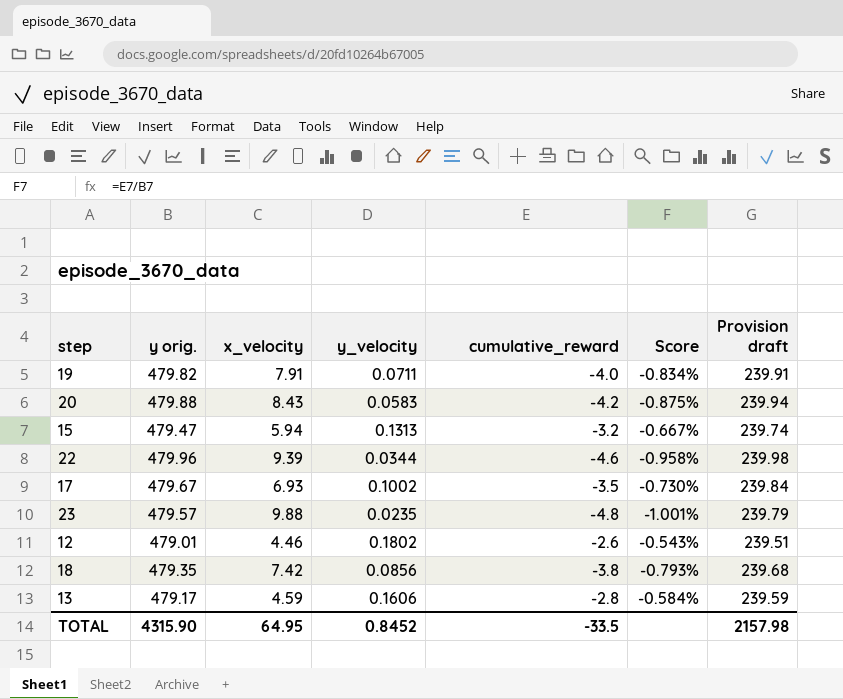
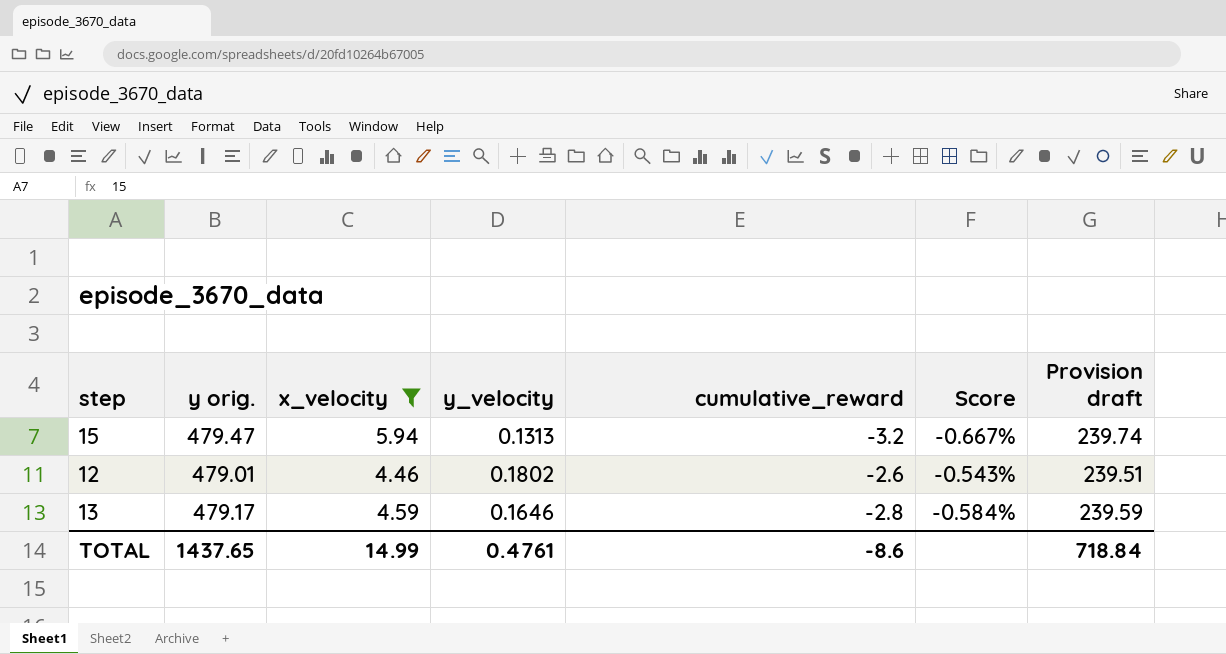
filter: none -> x_velocity <= 5.94
13 | y_velocity: 0.1606 -> 0.1646
TOTAL | y orig.: 4315.90 -> 1437.65
TOTAL | x_velocity: 64.95 -> 14.99
TOTAL | y_velocity: 0.8452 -> 0.4761
TOTAL | cumulative_reward: -33.5 -> -8.6
TOTAL | Provision draft: 2157.98 -> 718.84

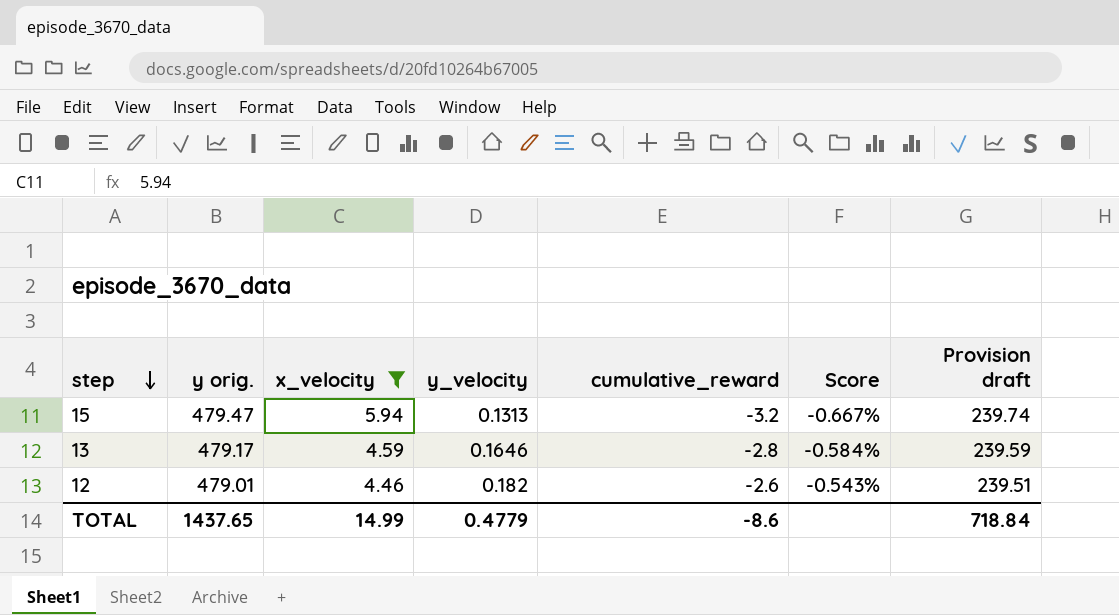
row order: none -> step descending
12 | y_velocity: 0.1802 -> 0.182
TOTAL | y_velocity: 0.4761 -> 0.4779

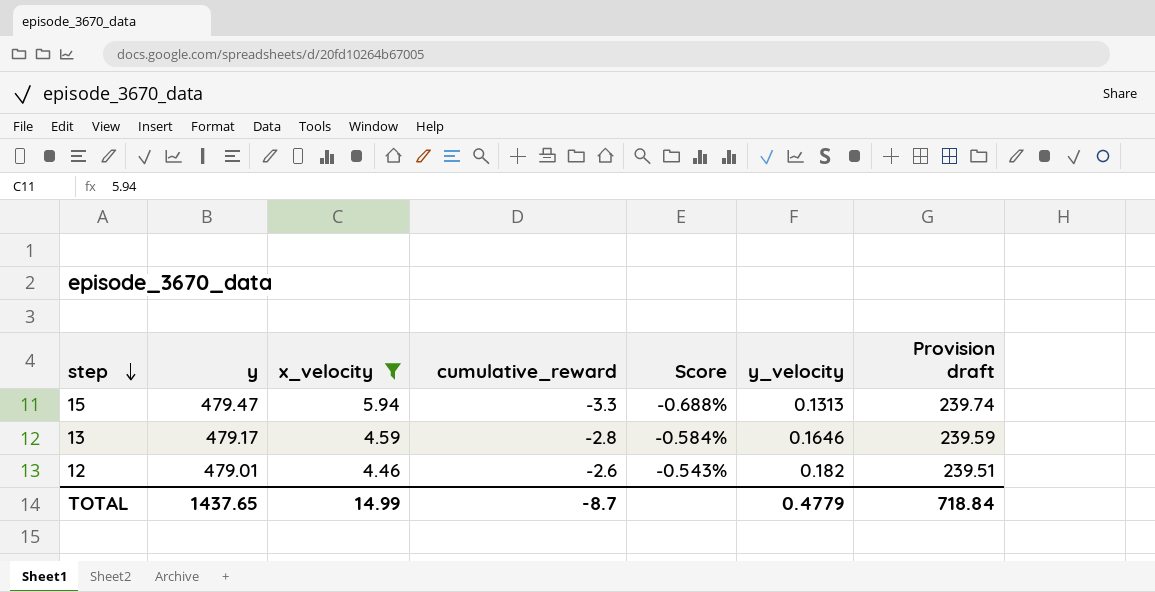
column name: y orig. -> y
column y_velocity | position: 4 -> 6
15 | cumulative_reward: -3.2 -> -3.3
15 | Score: -0.667% -> -0.688%
TOTAL | cumulative_reward: -8.6 -> -8.7

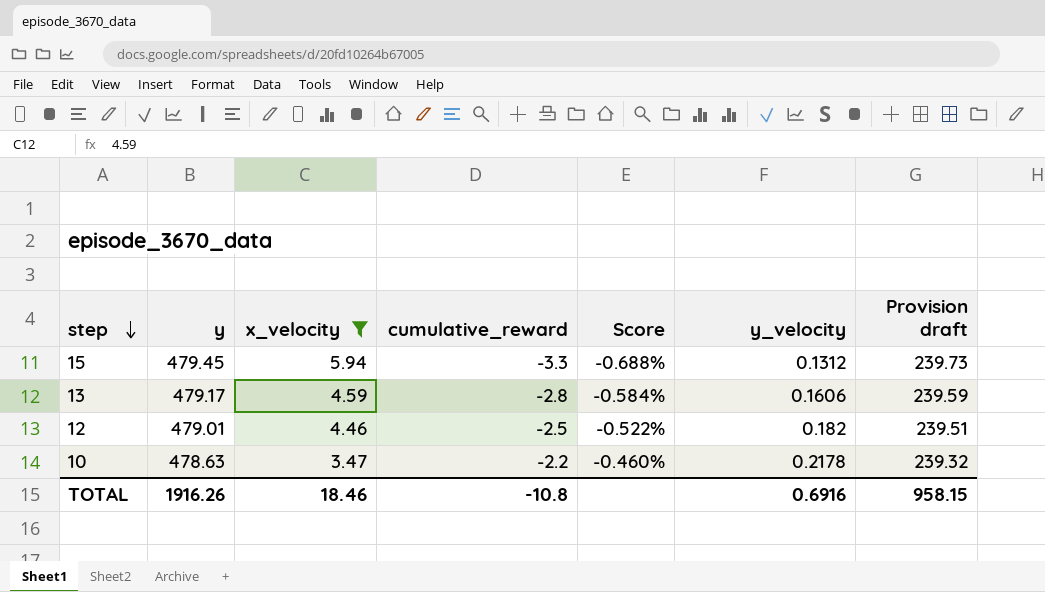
15 | y: 479.47 -> 479.45
15 | y_velocity: 0.1313 -> 0.1312
15 | Provision draft: 239.74 -> 239.73
13 | y_velocity: 0.1646 -> 0.1606
12 | cumulative_reward: -2.6 -> -2.5
12 | Score: -0.543% -> -0.522%
row 10: none -> 478.63 | 3.47 | -2.2 | -0.460% | 0.2178 | 239.32
TOTAL | y: 1437.65 -> 1916.26
TOTAL | x_velocity: 14.99 -> 18.46
TOTAL | cumulative_reward: -8.7 -> -10.8
TOTAL | y_velocity: 0.4779 -> 0.6916
TOTAL | Provision draft: 718.84 -> 958.15

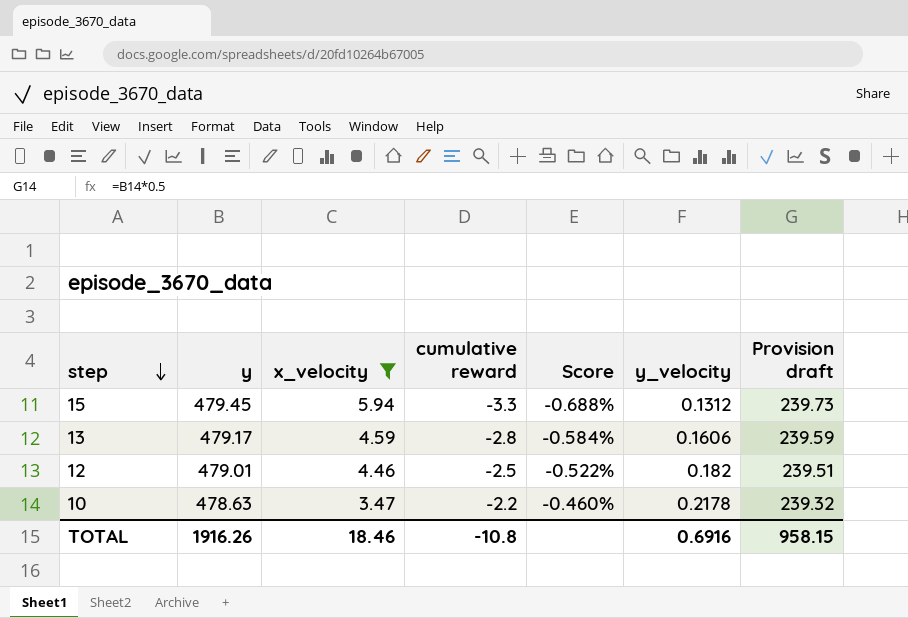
column name: cumulative_reward -> cumulative reward

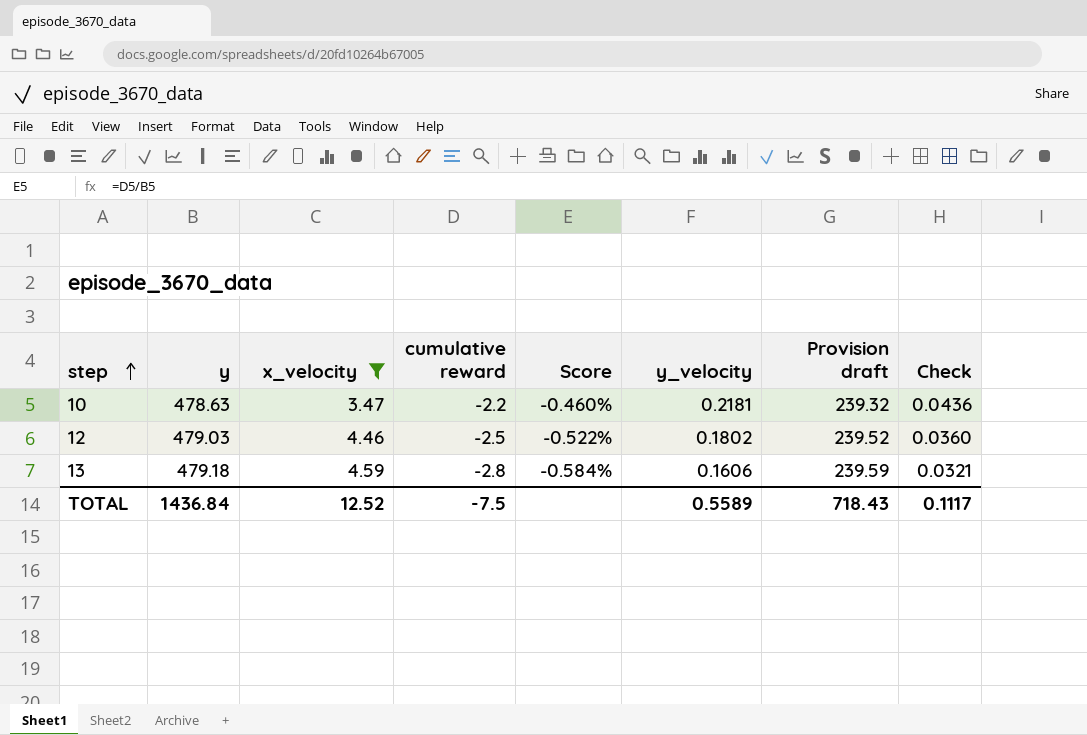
row order: step descending -> step ascending
column Check | formula: none -> [y_velocity] * 0.2
row 15: 479.45 | 5.94 | -3.3 | -0.688% | 0.1312 | 239.73 -> none
10 | y_velocity: 0.2178 -> 0.2181
12 | y: 479.01 -> 479.03
12 | y_velocity: 0.182 -> 0.1802
12 | Provision draft: 239.51 -> 239.52
13 | y: 479.17 -> 479.18
TOTAL | y: 1916.26 -> 1436.84
TOTAL | x_velocity: 18.46 -> 12.52
TOTAL | cumulative reward: -10.8 -> -7.5
TOTAL | y_velocity: 0.6916 -> 0.5589
TOTAL | Provision draft: 958.15 -> 718.43

